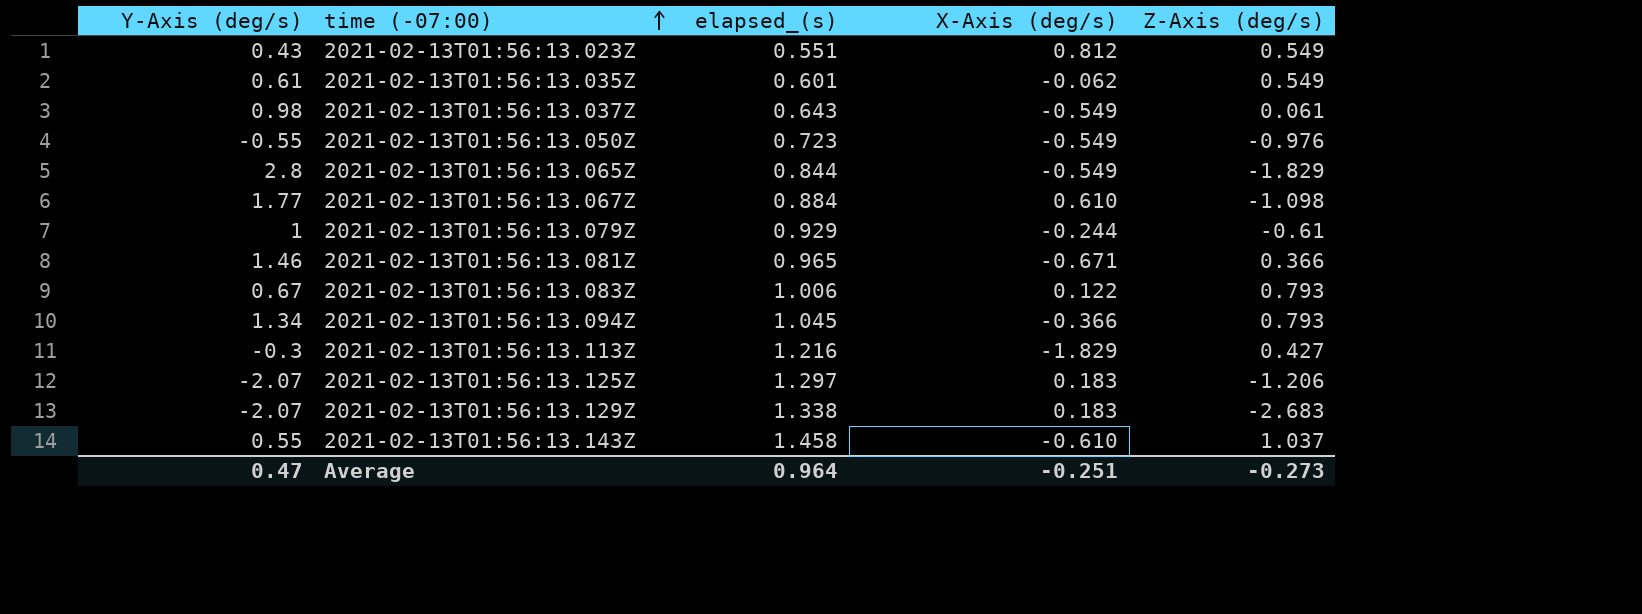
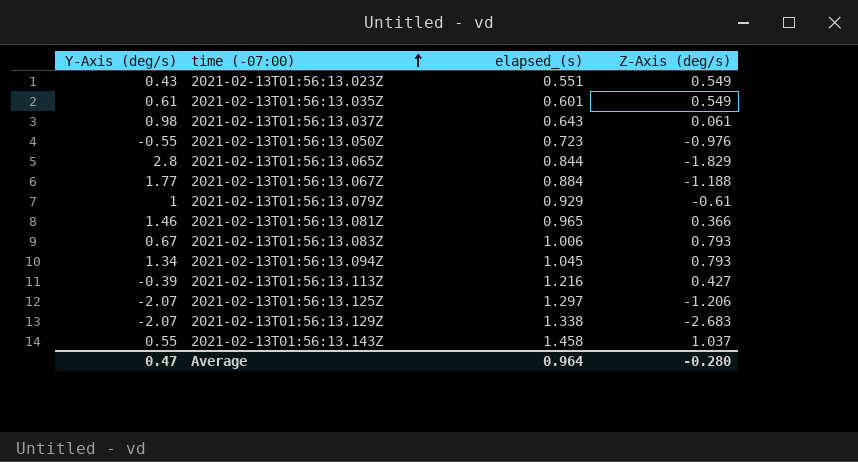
column X-Axis (deg/s) | position: 4 -> none
2021-02-13T01:56:13.067Z | Z-Axis (deg/s): -1.098 -> -1.188
2021-02-13T01:56:13.113Z | Y-Axis (deg/s): -0.3 -> -0.39
Average | Z-Axis (deg/s): -0.273 -> -0.280

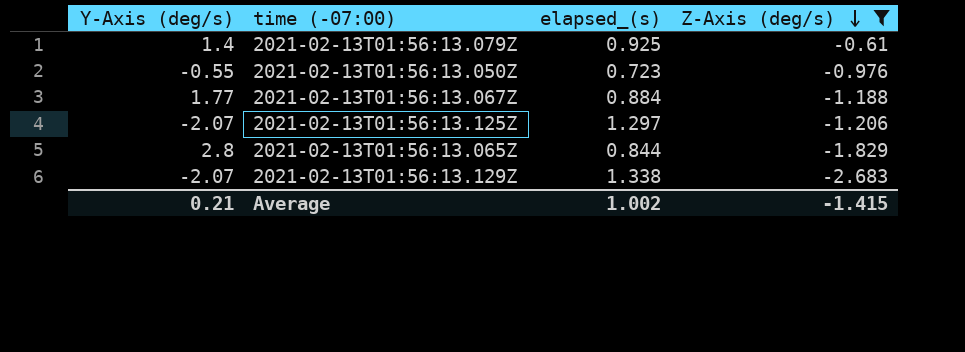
filter: none -> Z-Axis (deg/s) <= -0.61
row order: time (-07:00) ascending -> Z-Axis (deg/s) descending
2021-02-13T01:56:13.079Z | Y-Axis (deg/s): 1 -> 1.4
2021-02-13T01:56:13.079Z | elapsed_(s): 0.929 -> 0.925
Average | Y-Axis (deg/s): 0.47 -> 0.21
Average | elapsed_(s): 0.964 -> 1.002
Average | Z-Axis (deg/s): -0.280 -> -1.415

